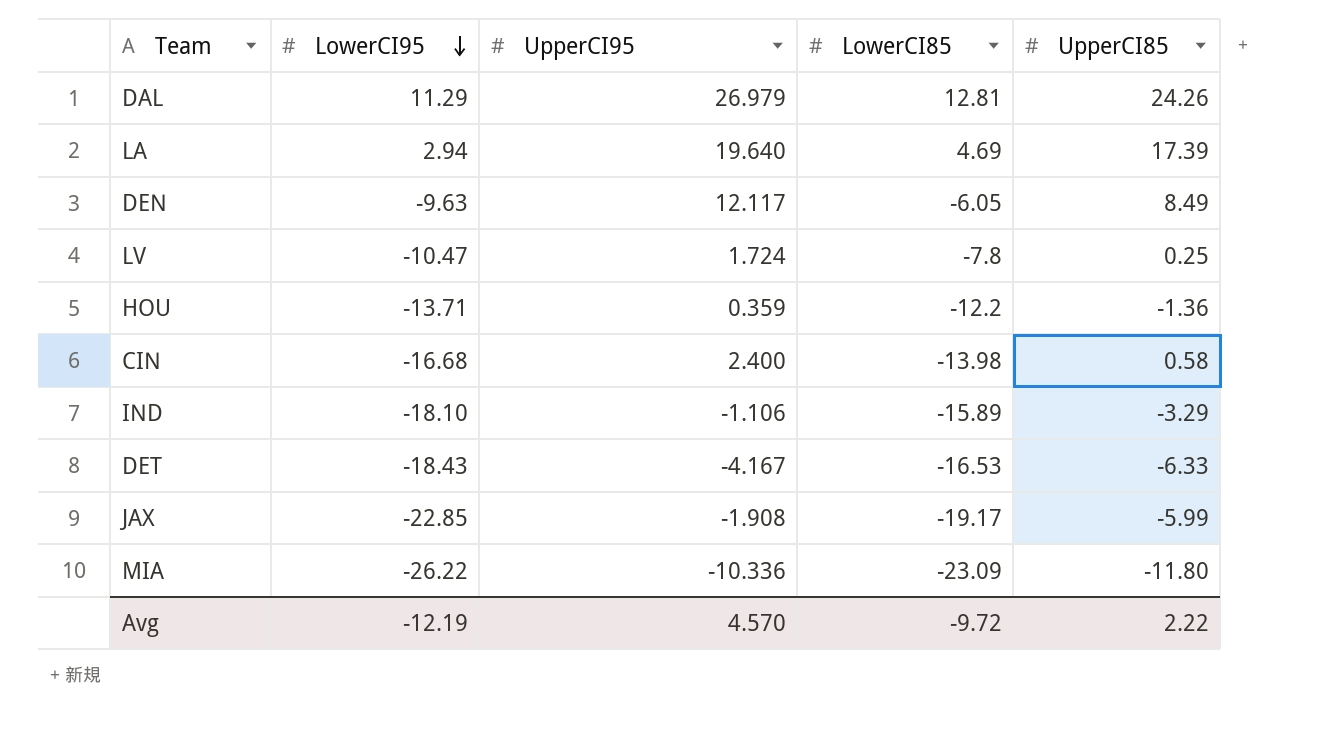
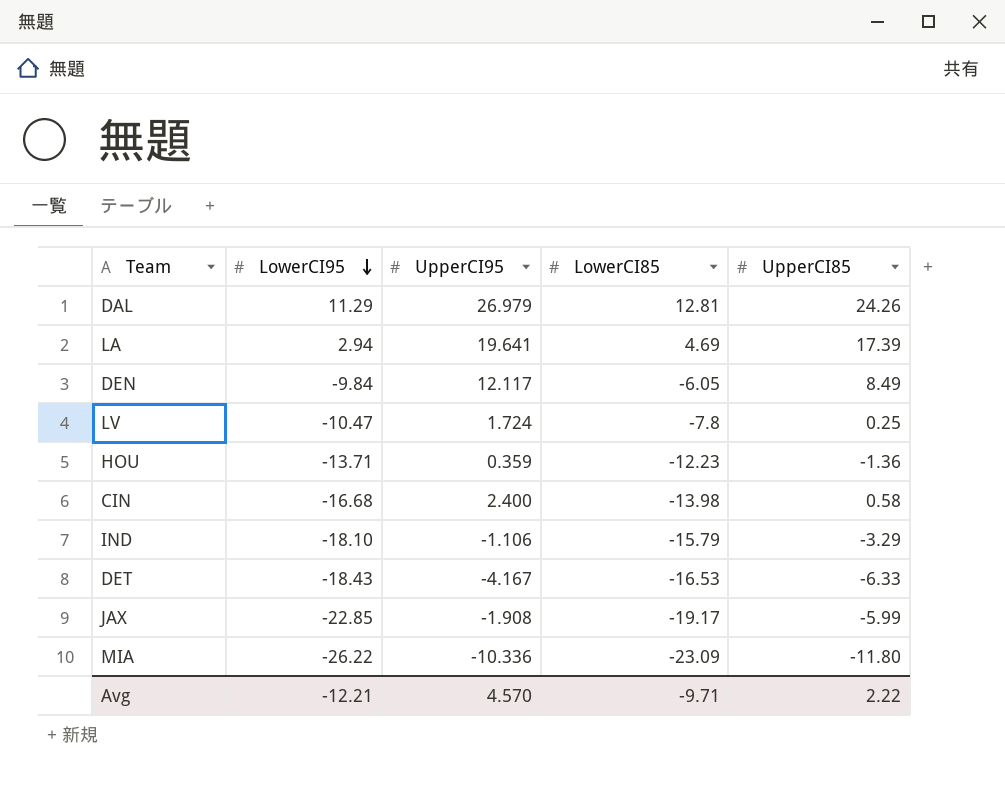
LA | UpperCI95: 19.640 -> 19.641
DEN | LowerCI95: -9.63 -> -9.84
HOU | LowerCI85: -12.2 -> -12.23
IND | LowerCI85: -15.89 -> -15.79
Avg | LowerCI95: -12.19 -> -12.21
Avg | LowerCI85: -9.72 -> -9.71

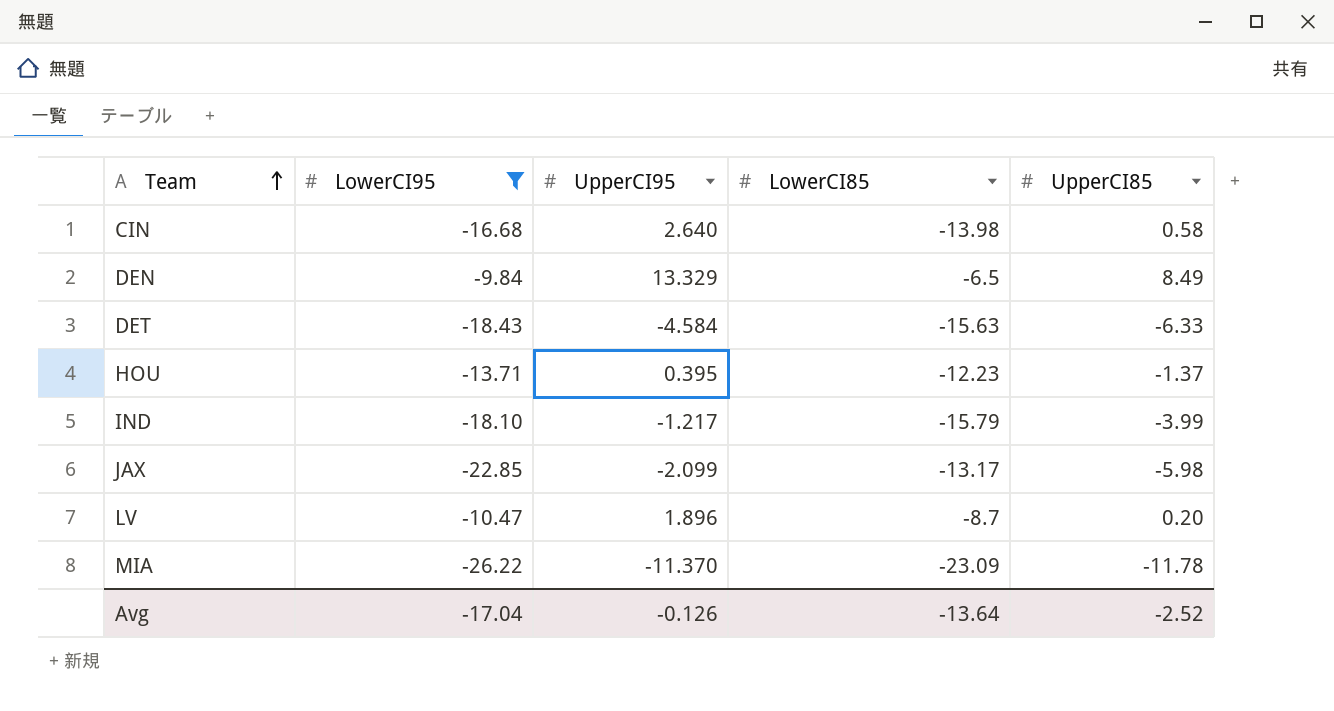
filter: none -> LowerCI95 <= -9.84
row order: LowerCI95 descending -> Team ascending
CIN | UpperCI95: 2.400 -> 2.640
DEN | UpperCI95: 12.117 -> 13.329
DEN | LowerCI85: -6.05 -> -6.5
DET | UpperCI95: -4.167 -> -4.584
DET | LowerCI85: -16.53 -> -15.63
HOU | UpperCI95: 0.359 -> 0.395
HOU | UpperCI85: -1.36 -> -1.37
IND | UpperCI95: -1.106 -> -1.217
IND | UpperCI85: -3.29 -> -3.99
JAX | UpperCI95: -1.908 -> -2.099
JAX | LowerCI85: -19.17 -> -13.17
JAX | UpperCI85: -5.99 -> -5.98
LV | UpperCI95: 1.724 -> 1.896
LV | LowerCI85: -7.8 -> -8.7
LV | UpperCI85: 0.25 -> 0.20
MIA | UpperCI95: -10.336 -> -11.370
MIA | UpperCI85: -11.80 -> -11.78
Avg | LowerCI95: -12.21 -> -17.04
Avg | UpperCI95: 4.570 -> -0.126
Avg | LowerCI85: -9.71 -> -13.64
Avg | UpperCI85: 2.22 -> -2.52

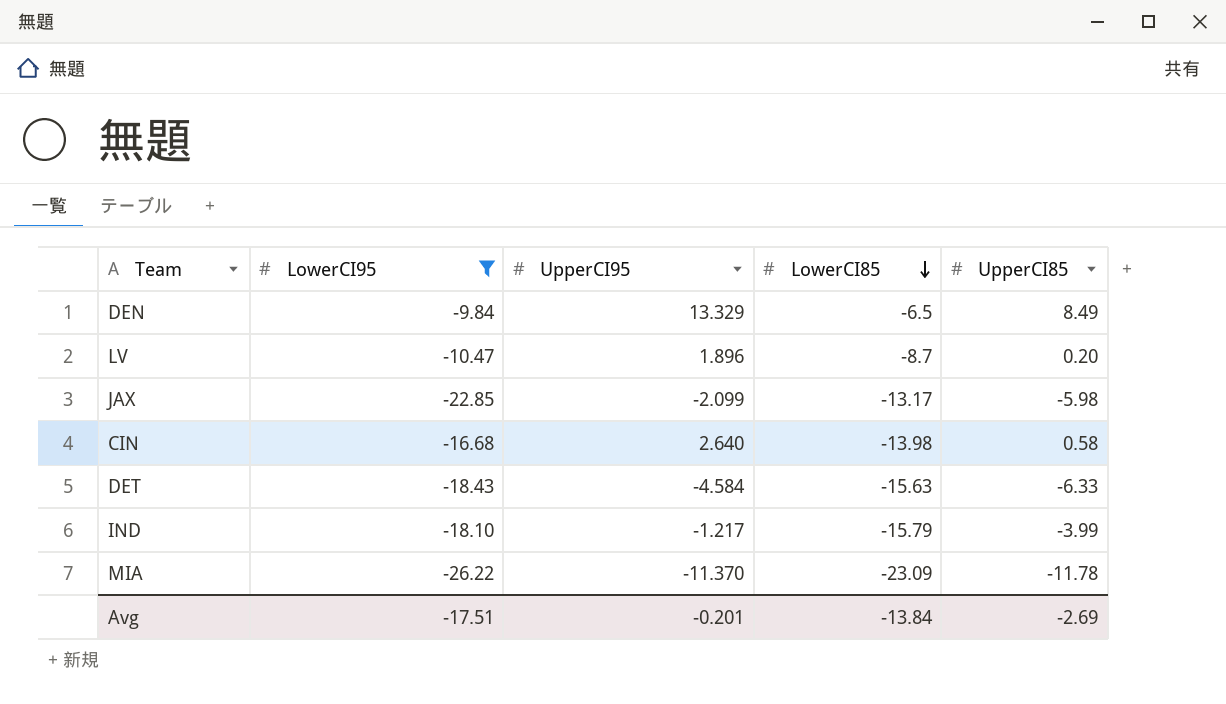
row order: Team ascending -> LowerCI85 descending
row HOU: -13.71 | 0.395 | -12.23 | -1.37 -> none
Avg | LowerCI95: -17.04 -> -17.51
Avg | UpperCI95: -0.126 -> -0.201
Avg | LowerCI85: -13.64 -> -13.84
Avg | UpperCI85: -2.52 -> -2.69

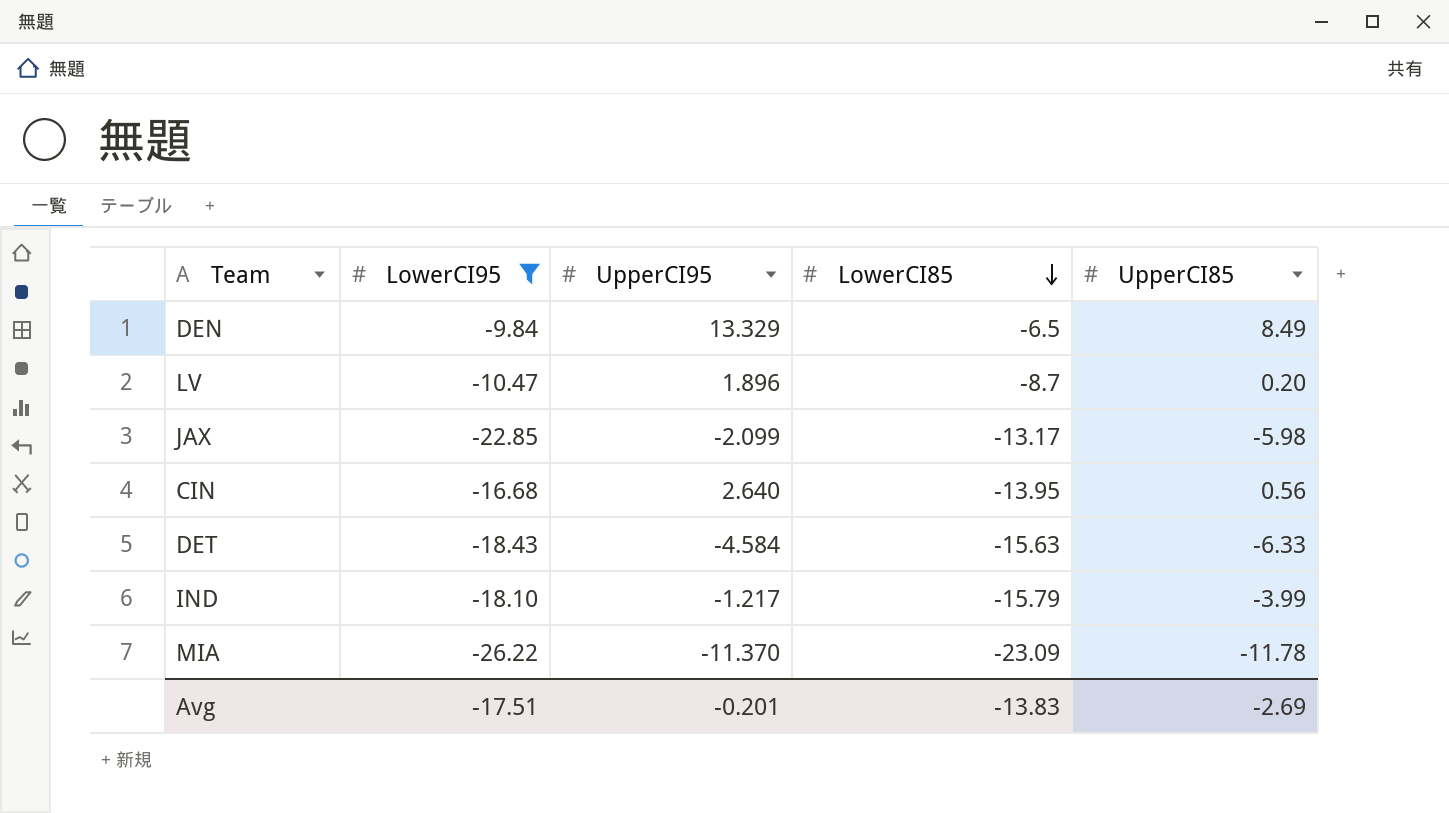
CIN | LowerCI85: -13.98 -> -13.95
CIN | UpperCI85: 0.58 -> 0.56
Avg | LowerCI85: -13.84 -> -13.83

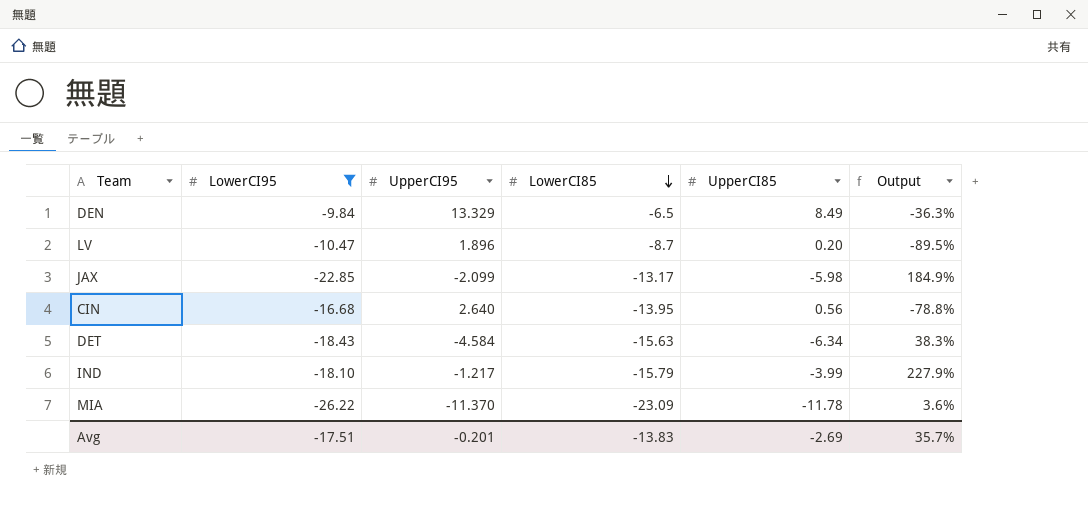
column Output | formula: none -> ([UpperCI85] - [UpperCI95]) / [UpperCI95]
DET | UpperCI85: -6.33 -> -6.34

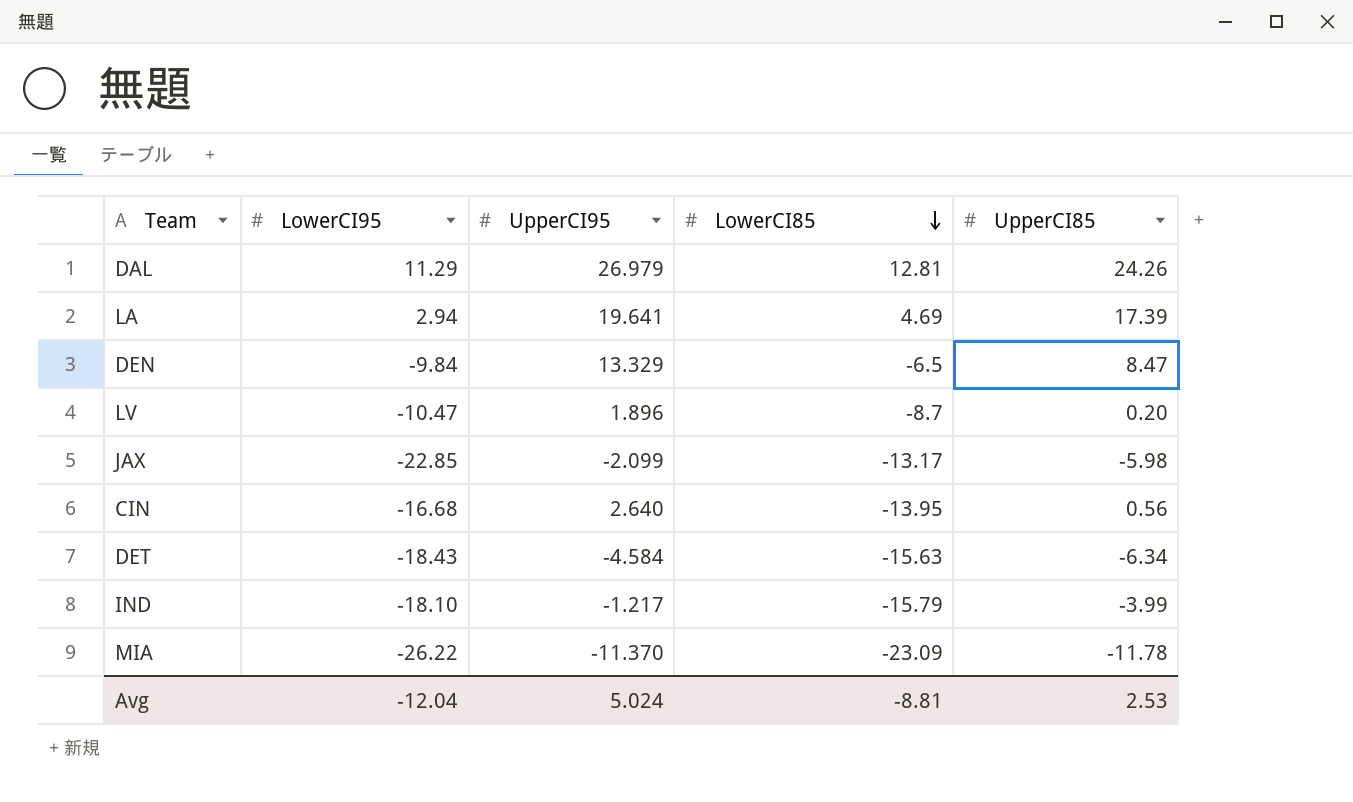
filter: LowerCI95 <= -9.84 -> none
column Output | formula: ([UpperCI85] - [UpperCI95]) / [UpperCI95] -> none
DEN | UpperCI85: 8.49 -> 8.47
Avg | LowerCI95: -17.51 -> -12.04
Avg | UpperCI95: -0.201 -> 5.024
Avg | LowerCI85: -13.83 -> -8.81
Avg | UpperCI85: -2.69 -> 2.53

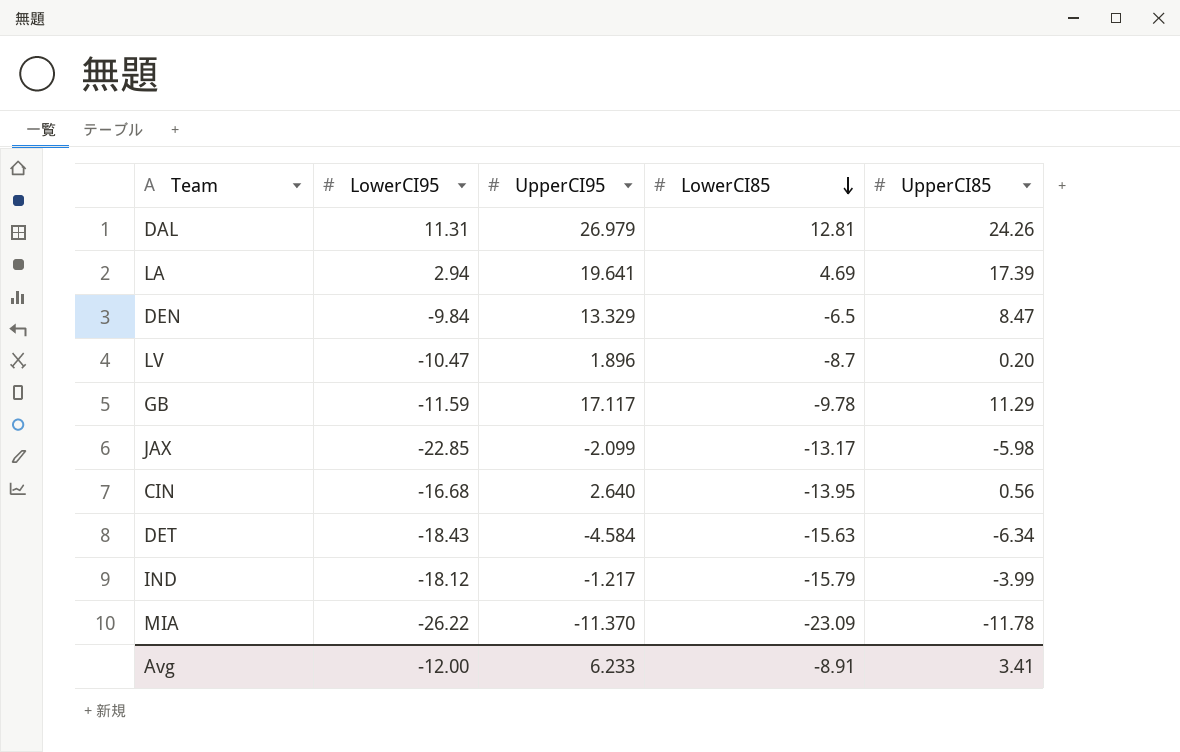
DAL | LowerCI95: 11.29 -> 11.31
row GB: none -> -11.59 | 17.117 | -9.78 | 11.29
IND | LowerCI95: -18.10 -> -18.12
Avg | LowerCI95: -12.04 -> -12.00
Avg | UpperCI95: 5.024 -> 6.233
Avg | LowerCI85: -8.81 -> -8.91
Avg | UpperCI85: 2.53 -> 3.41

